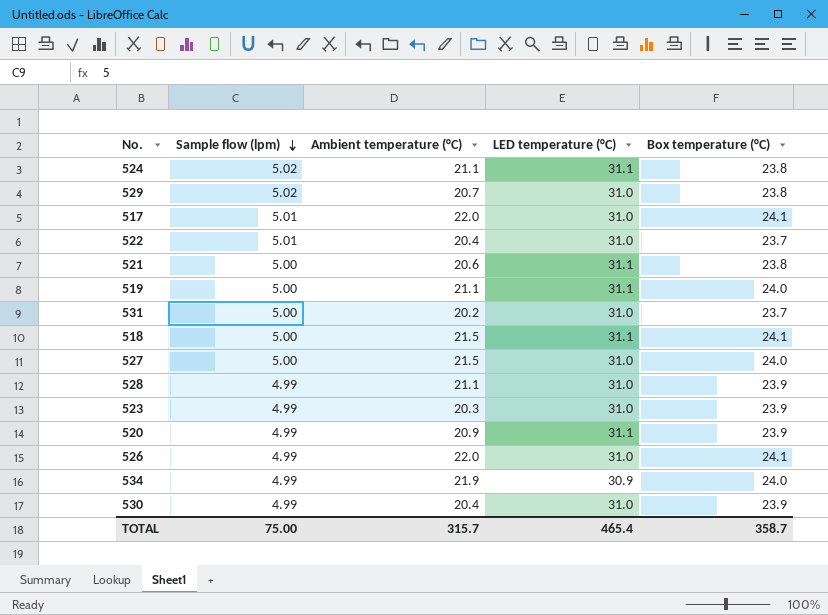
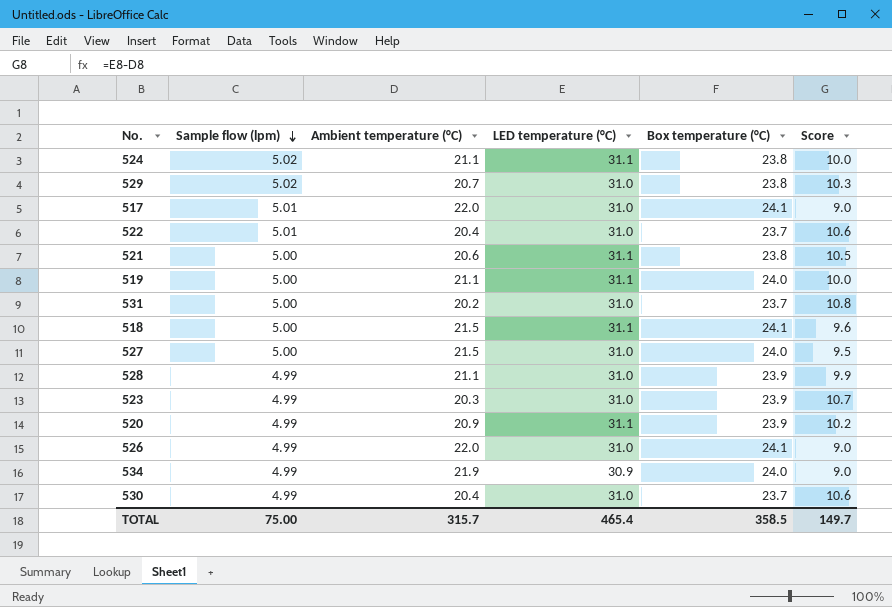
column Score | formula: none -> [LED temperature (°C)] - [Ambient temperature (°C)]
530 | Box temperature (°C): 23.9 -> 23.7
TOTAL | Box temperature (°C): 358.7 -> 358.5

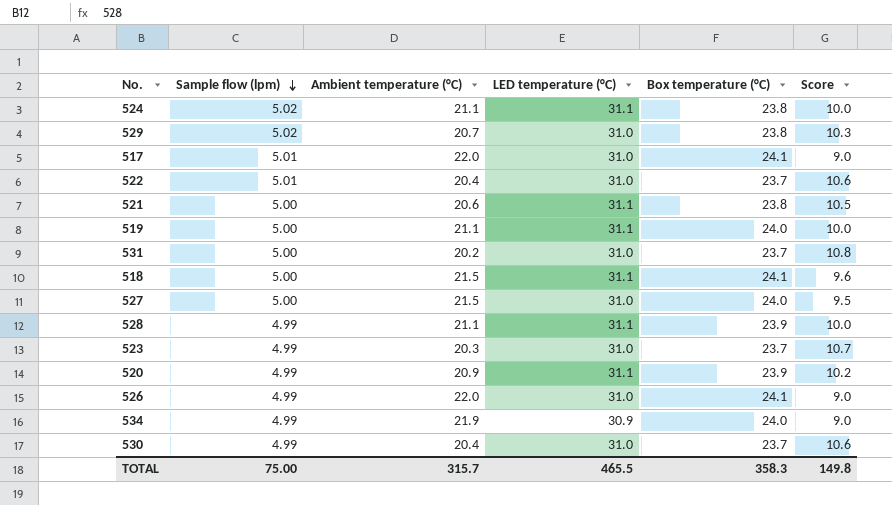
528 | LED temperature (°C): 31.0 -> 31.1
528 | Score: 9.9 -> 10.0
523 | Box temperature (°C): 23.9 -> 23.7
TOTAL | LED temperature (°C): 465.4 -> 465.5
TOTAL | Box temperature (°C): 358.5 -> 358.3
TOTAL | Score: 149.7 -> 149.8

